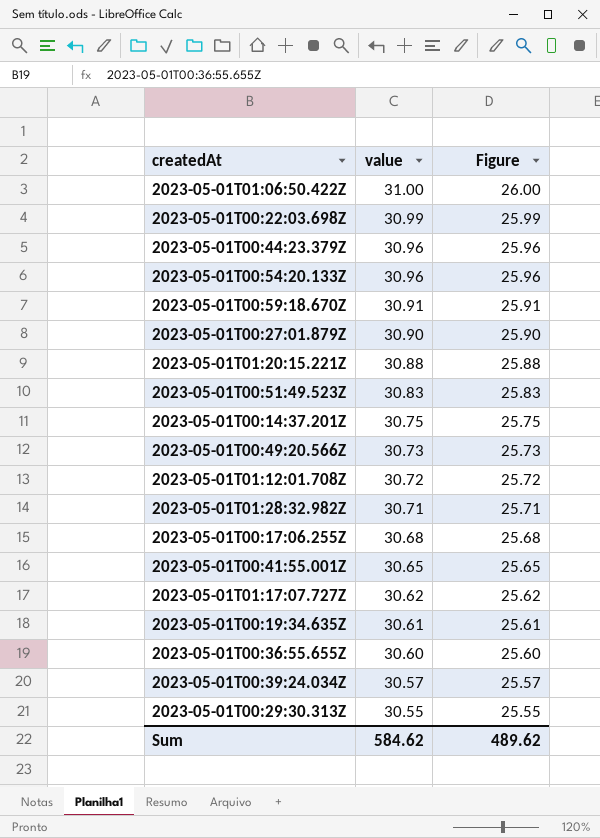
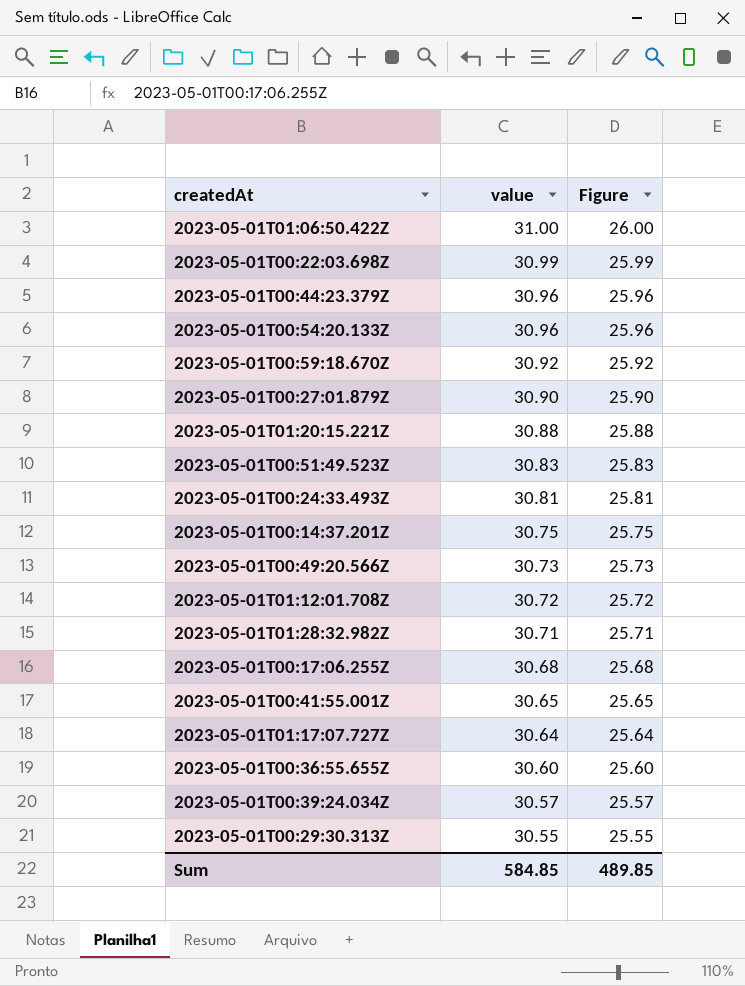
row 2023-05-01T00:19:34.635Z: 30.61 | 25.61 -> none
2023-05-01T00:59:18.670Z | value: 30.91 -> 30.92
2023-05-01T00:59:18.670Z | Figure: 25.91 -> 25.92
row 2023-05-01T00:24:33.493Z: none -> 30.81 | 25.81
2023-05-01T01:17:07.727Z | value: 30.62 -> 30.64
2023-05-01T01:17:07.727Z | Figure: 25.62 -> 25.64
Sum | value: 584.62 -> 584.85
Sum | Figure: 489.62 -> 489.85

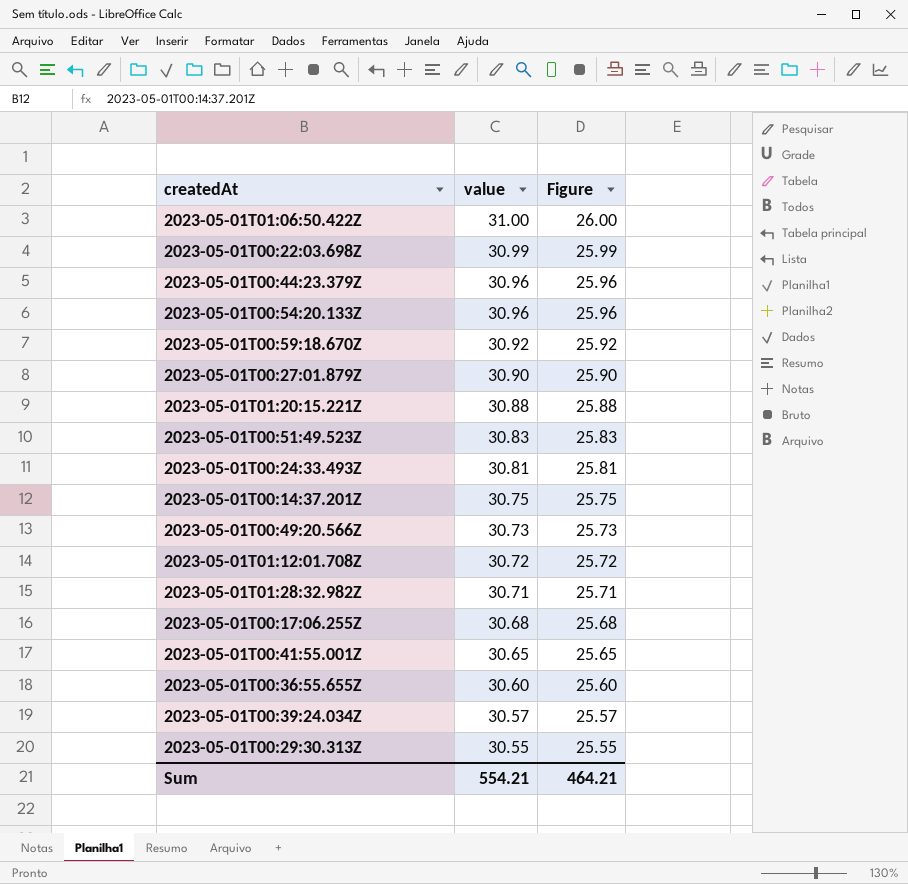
row 2023-05-01T01:17:07.727Z: 30.64 | 25.64 -> none
Sum | value: 584.85 -> 554.21
Sum | Figure: 489.85 -> 464.21

